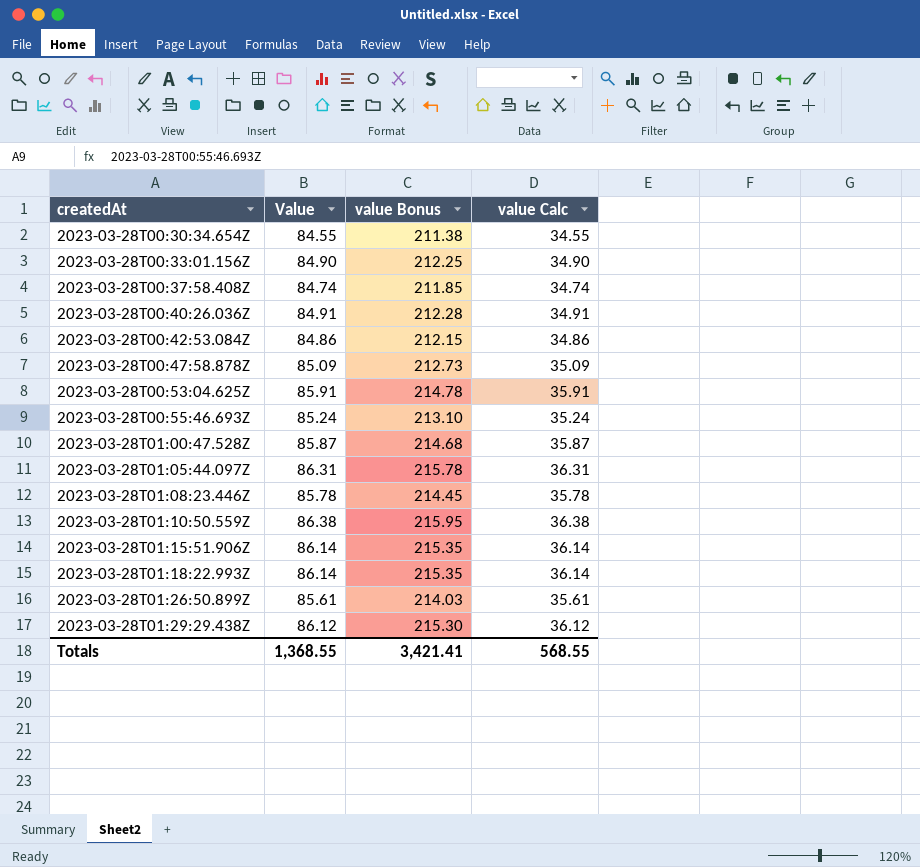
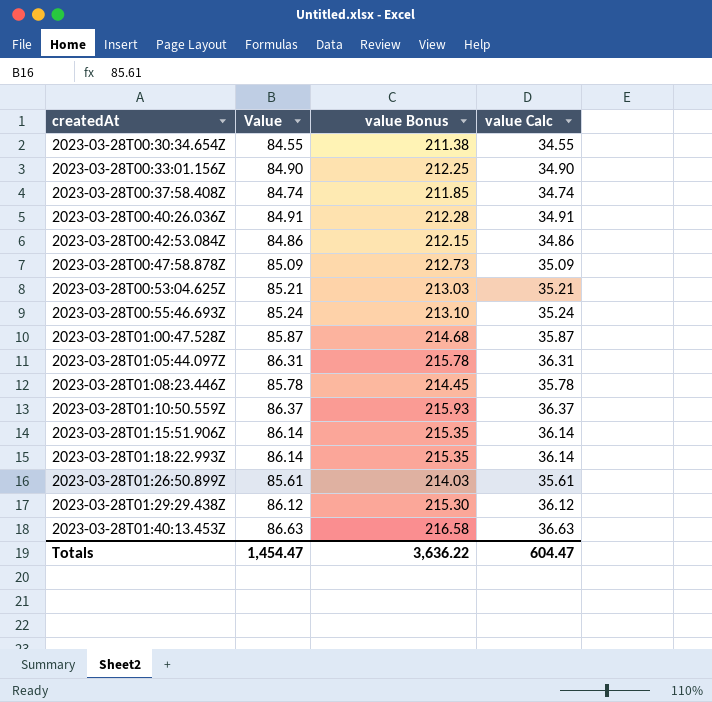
2023-03-28T00:53:04.625Z | Value: 85.91 -> 85.21
2023-03-28T00:53:04.625Z | value Bonus: 214.78 -> 213.03
2023-03-28T00:53:04.625Z | value Calc: 35.91 -> 35.21
2023-03-28T01:10:50.559Z | Value: 86.38 -> 86.37
2023-03-28T01:10:50.559Z | value Bonus: 215.95 -> 215.93
2023-03-28T01:10:50.559Z | value Calc: 36.38 -> 36.37
row 2023-03-28T01:40:13.453Z: none -> 86.63 | 216.58 | 36.63
Totals | Value: 1,368.55 -> 1,454.47
Totals | value Bonus: 3,421.41 -> 3,636.22
Totals | value Calc: 568.55 -> 604.47

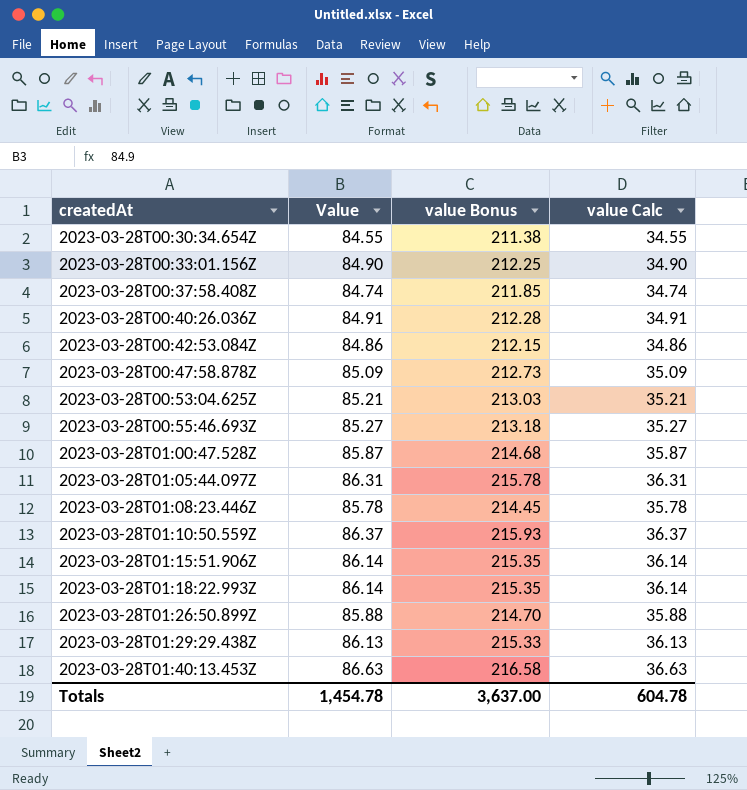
2023-03-28T00:55:46.693Z | Value: 85.24 -> 85.27
2023-03-28T00:55:46.693Z | value Bonus: 213.10 -> 213.18
2023-03-28T00:55:46.693Z | value Calc: 35.24 -> 35.27
2023-03-28T01:26:50.899Z | Value: 85.61 -> 85.88
2023-03-28T01:26:50.899Z | value Bonus: 214.03 -> 214.70
2023-03-28T01:26:50.899Z | value Calc: 35.61 -> 35.88
2023-03-28T01:29:29.438Z | Value: 86.12 -> 86.13
2023-03-28T01:29:29.438Z | value Bonus: 215.30 -> 215.33
2023-03-28T01:29:29.438Z | value Calc: 36.12 -> 36.13
Totals | Value: 1,454.47 -> 1,454.78
Totals | value Bonus: 3,636.22 -> 3,637.00
Totals | value Calc: 604.47 -> 604.78

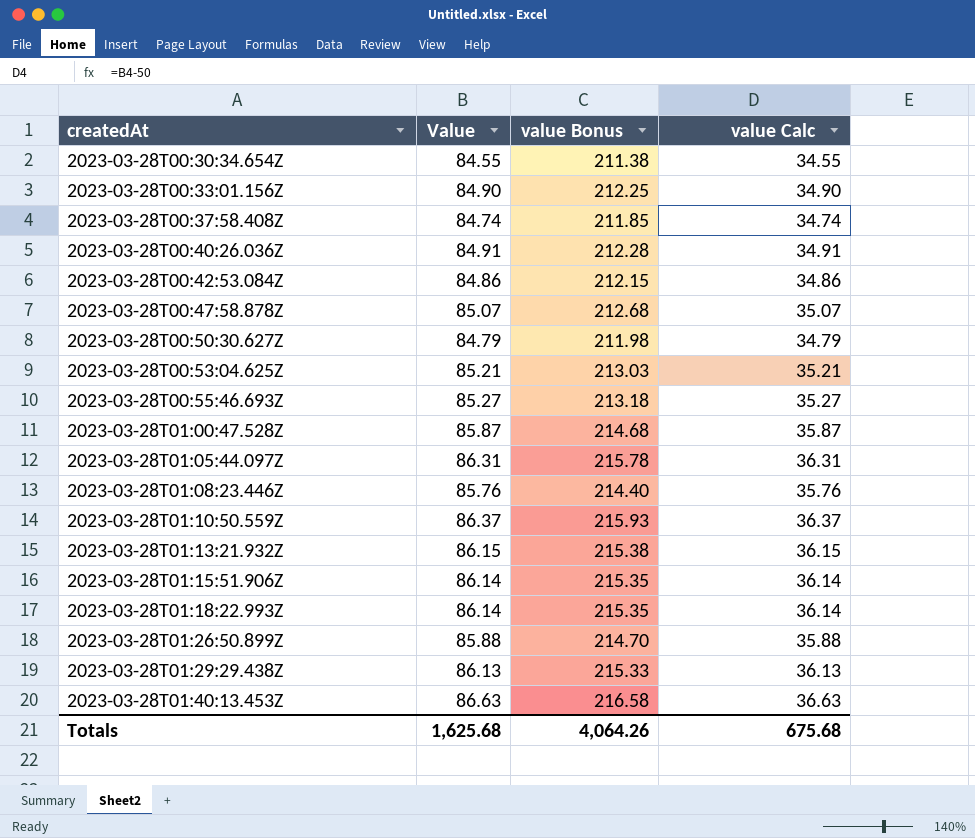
2023-03-28T00:47:58.878Z | Value: 85.09 -> 85.07
2023-03-28T00:47:58.878Z | value Bonus: 212.73 -> 212.68
2023-03-28T00:47:58.878Z | value Calc: 35.09 -> 35.07
row 2023-03-28T00:50:30.627Z: none -> 84.79 | 211.98 | 34.79
2023-03-28T01:08:23.446Z | Value: 85.78 -> 85.76
2023-03-28T01:08:23.446Z | value Bonus: 214.45 -> 214.40
2023-03-28T01:08:23.446Z | value Calc: 35.78 -> 35.76
row 2023-03-28T01:13:21.932Z: none -> 86.15 | 215.38 | 36.15
Totals | Value: 1,454.78 -> 1,625.68
Totals | value Bonus: 3,637.00 -> 4,064.26
Totals | value Calc: 604.78 -> 675.68

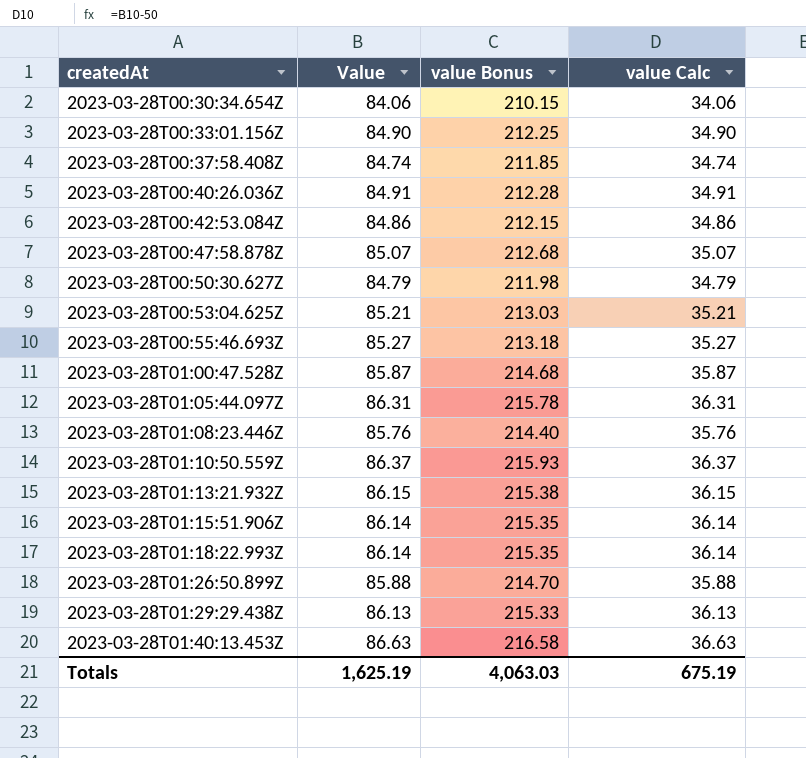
2023-03-28T00:30:34.654Z | Value: 84.55 -> 84.06
2023-03-28T00:30:34.654Z | value Bonus: 211.38 -> 210.15
2023-03-28T00:30:34.654Z | value Calc: 34.55 -> 34.06
Totals | Value: 1,625.68 -> 1,625.19
Totals | value Bonus: 4,064.26 -> 4,063.03
Totals | value Calc: 675.68 -> 675.19

